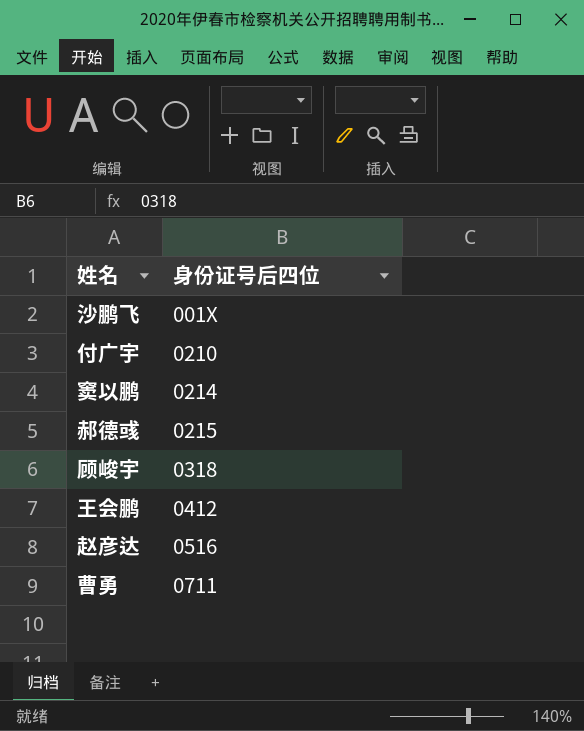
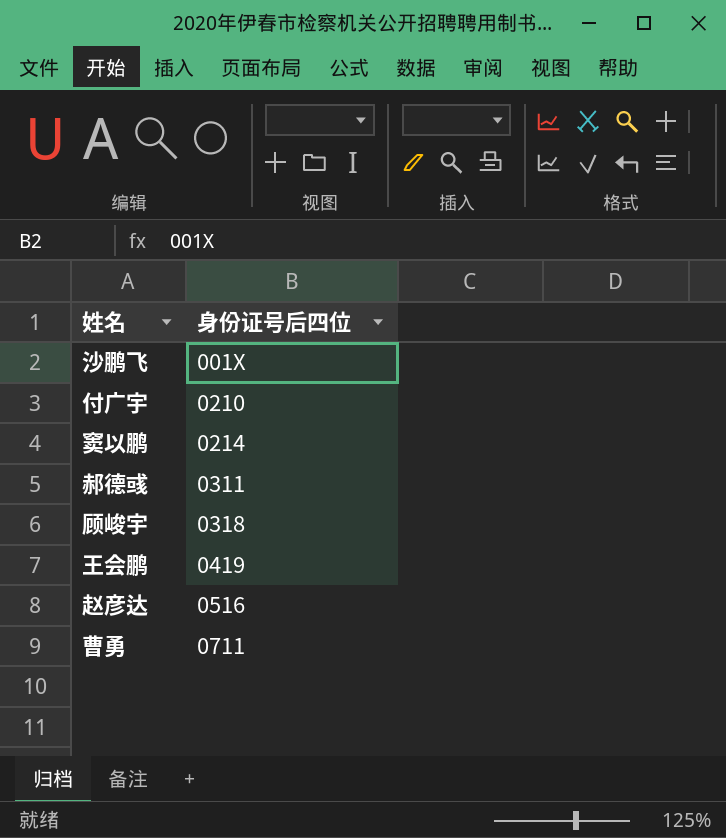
郝德彧 | 身份证号后四位: 0215 -> 0311
王会鹏 | 身份证号后四位: 0412 -> 0419

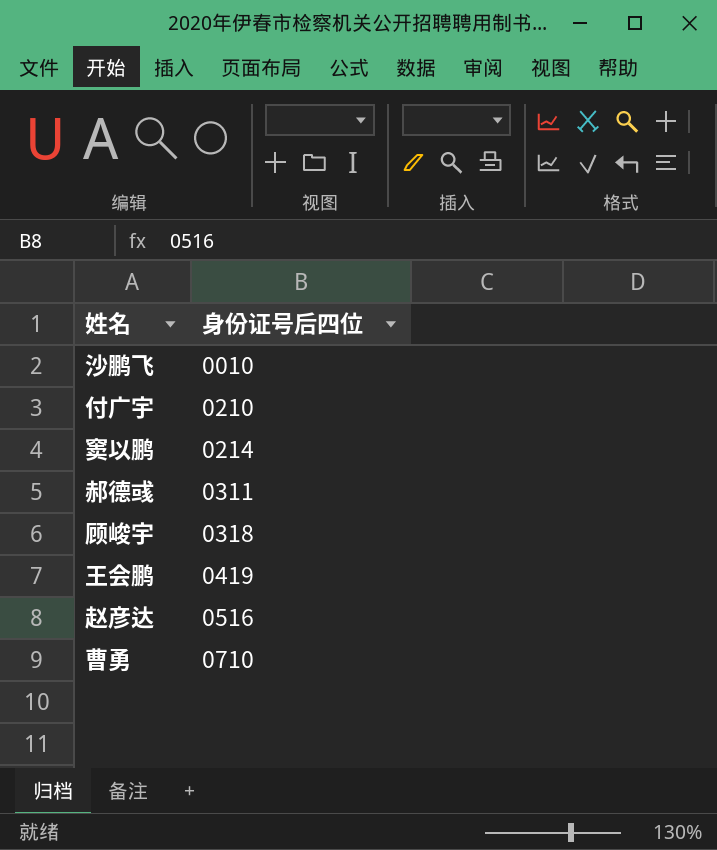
沙鹏飞 | 身份证号后四位: 001X -> 0010
曹勇 | 身份证号后四位: 0711 -> 0710

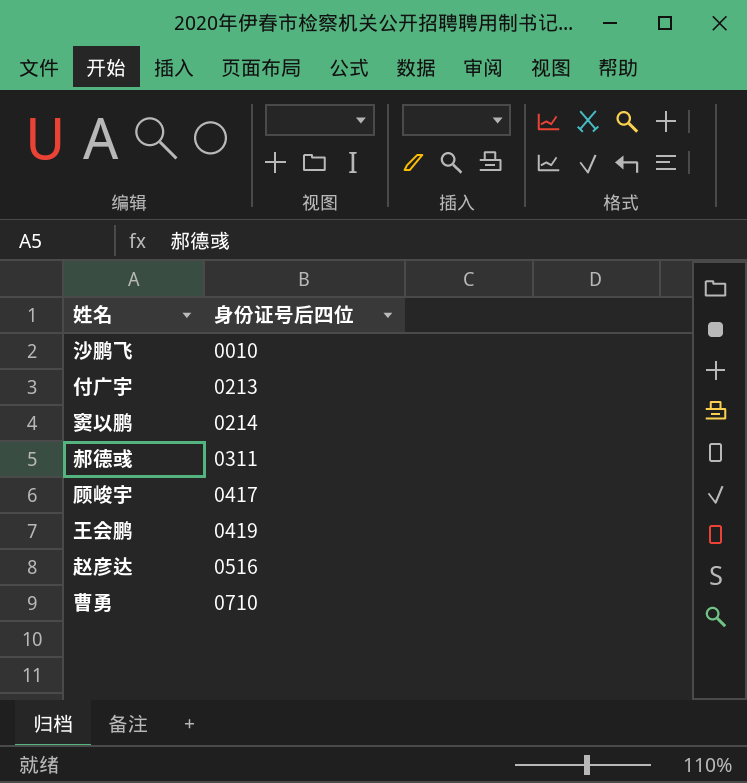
付广宇 | 身份证号后四位: 0210 -> 0213
顾峻宇 | 身份证号后四位: 0318 -> 0417

